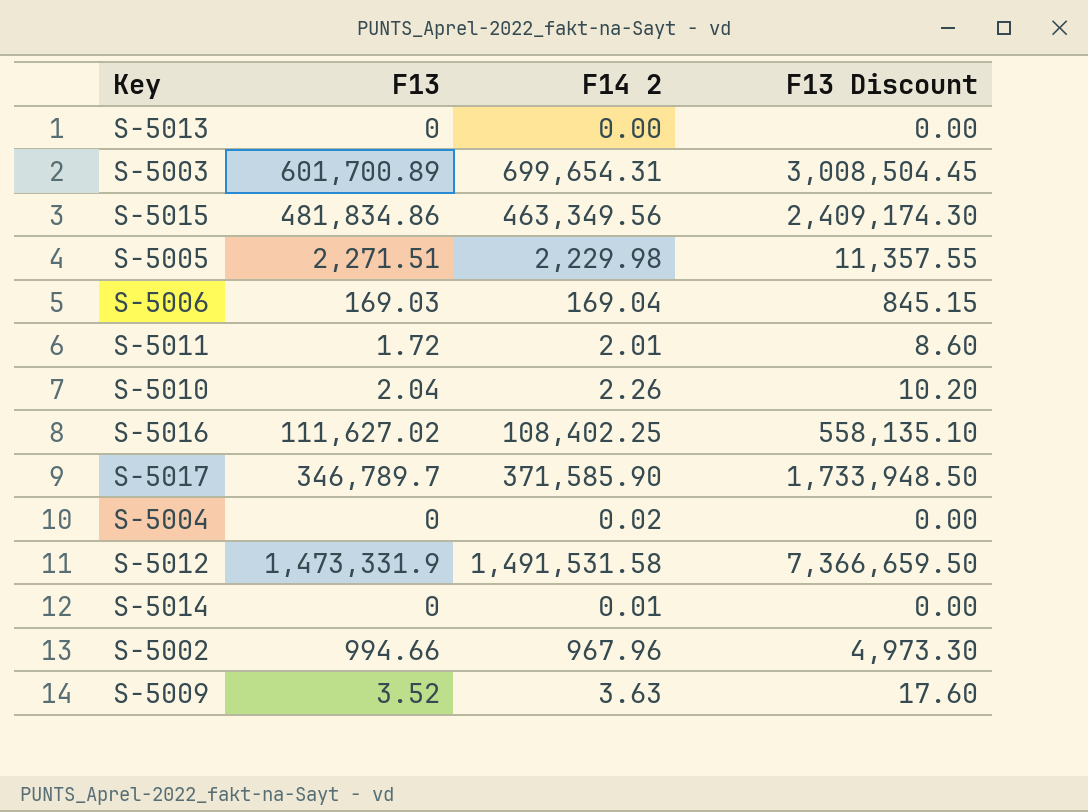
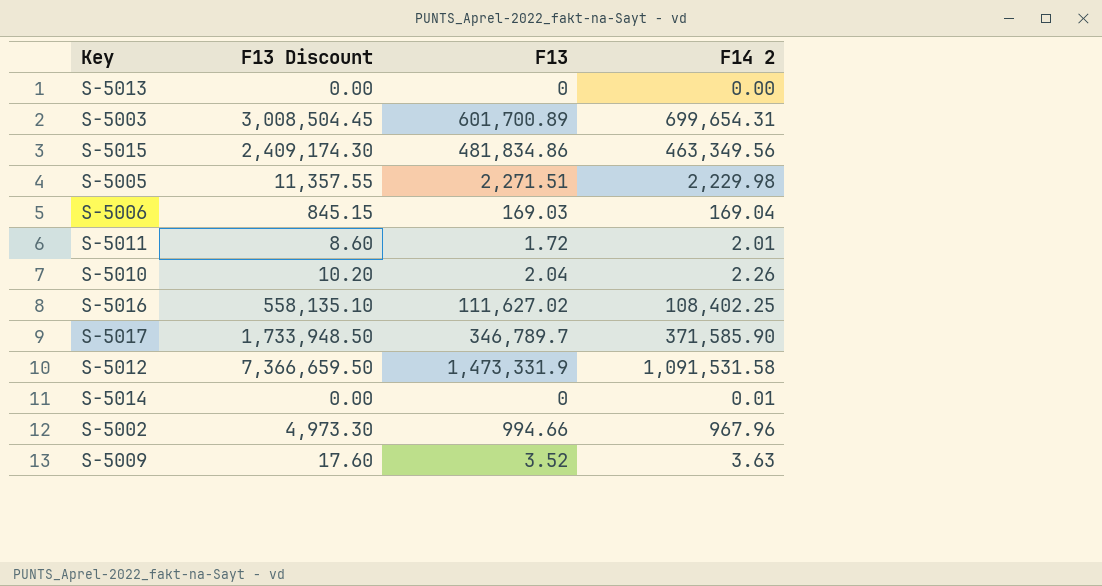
column F13 Discount | position: 4 -> 2
row S-5004: 0 | 0.02 | 0.00 -> none
S-5012 | F14 2: 1,491,531.58 -> 1,091,531.58

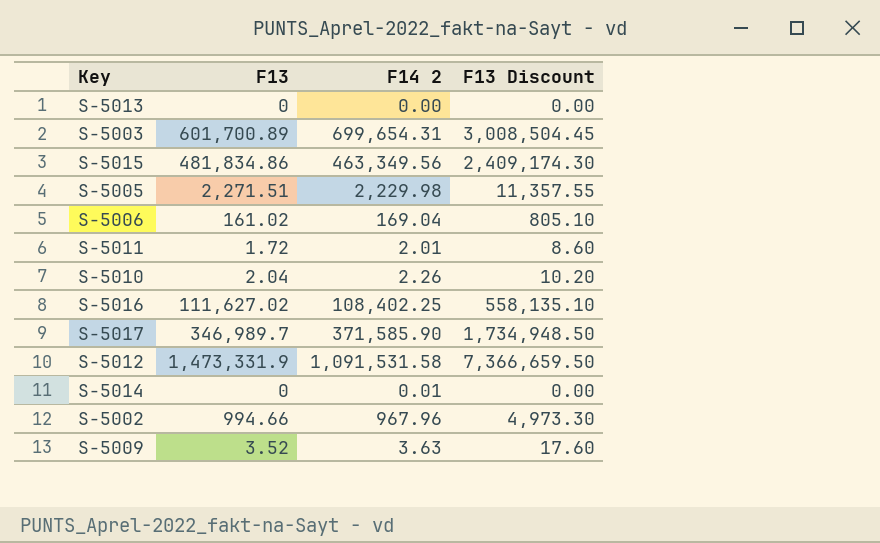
column F13 Discount | position: 2 -> 4
S-5006 | F13: 169.03 -> 161.02
S-5006 | F13 Discount: 845.15 -> 805.10
S-5017 | F13: 346,789.7 -> 346,989.7
S-5017 | F13 Discount: 1,733,948.50 -> 1,734,948.50

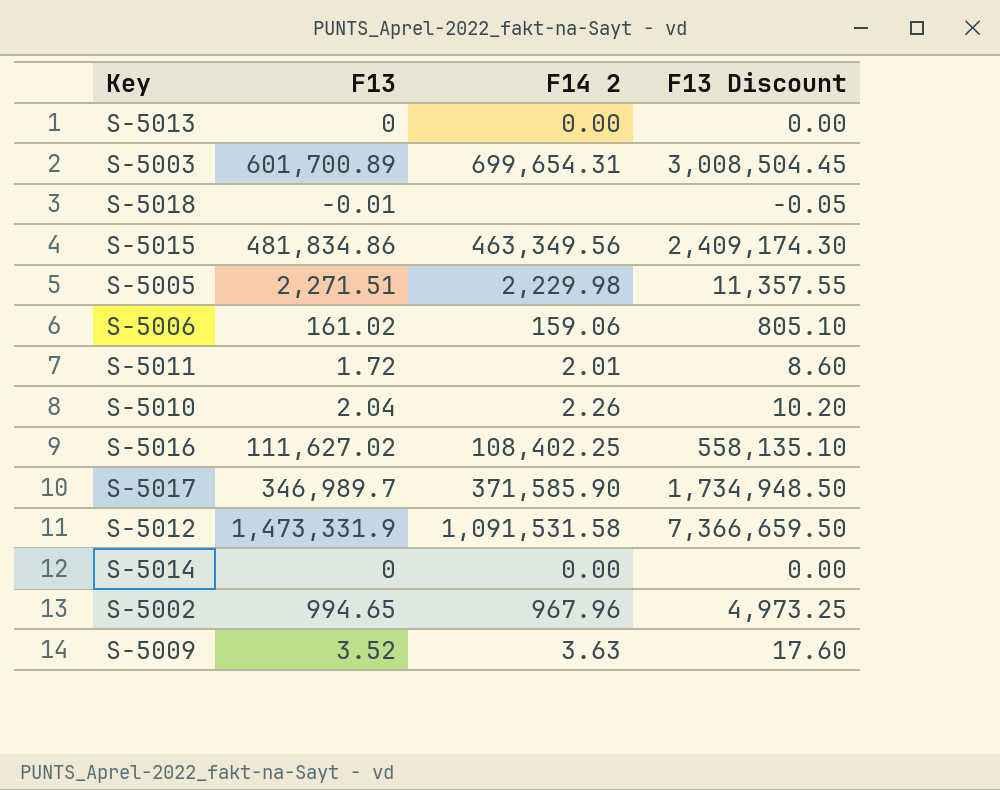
row S-5018: none -> -0.01 | none | -0.05
S-5006 | F14 2: 169.04 -> 159.06
S-5014 | F14 2: 0.01 -> 0.00
S-5002 | F13: 994.66 -> 994.65
S-5002 | F13 Discount: 4,973.30 -> 4,973.25

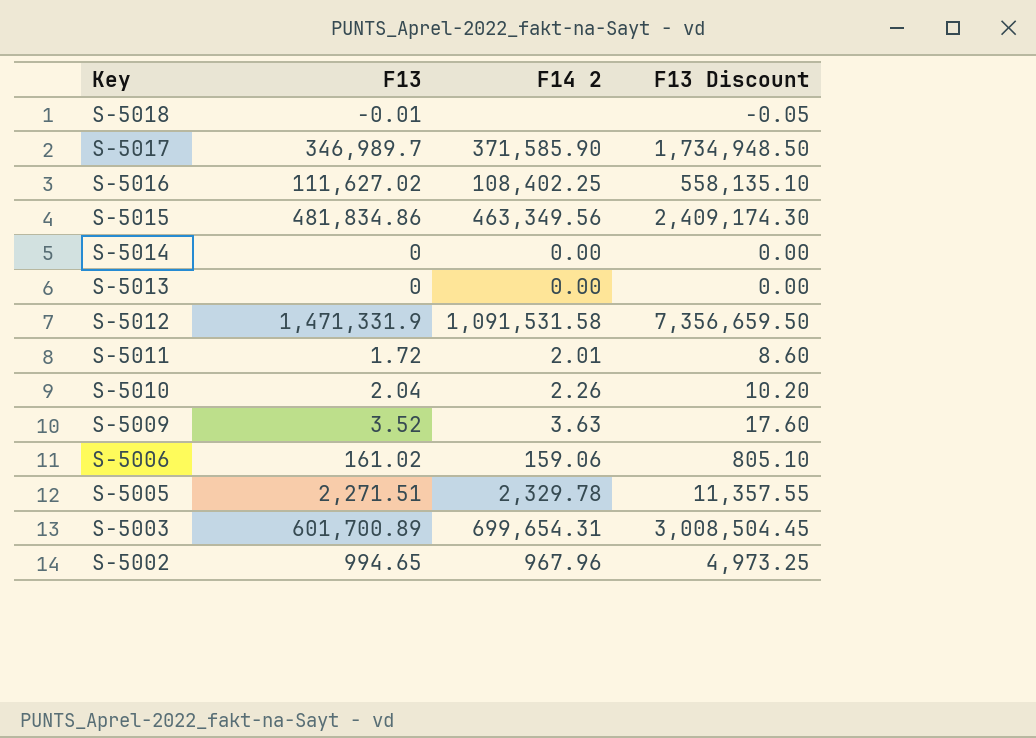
row order: none -> Key descending
S-5012 | F13: 1,473,331.9 -> 1,471,331.9
S-5012 | F13 Discount: 7,366,659.50 -> 7,356,659.50
S-5005 | F14 2: 2,229.98 -> 2,329.78

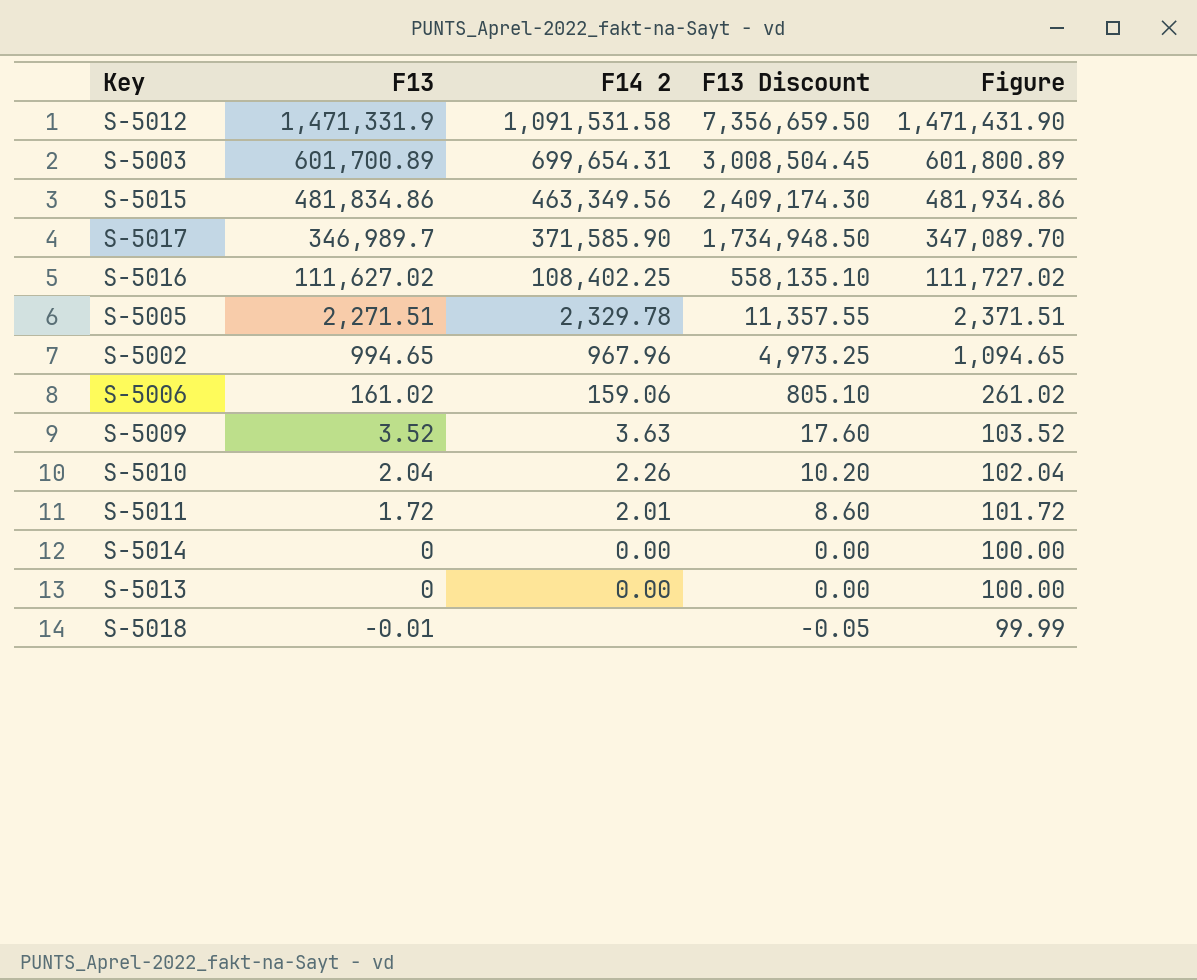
row order: Key descending -> F13 descending
column Figure | formula: none -> [F13] + 100

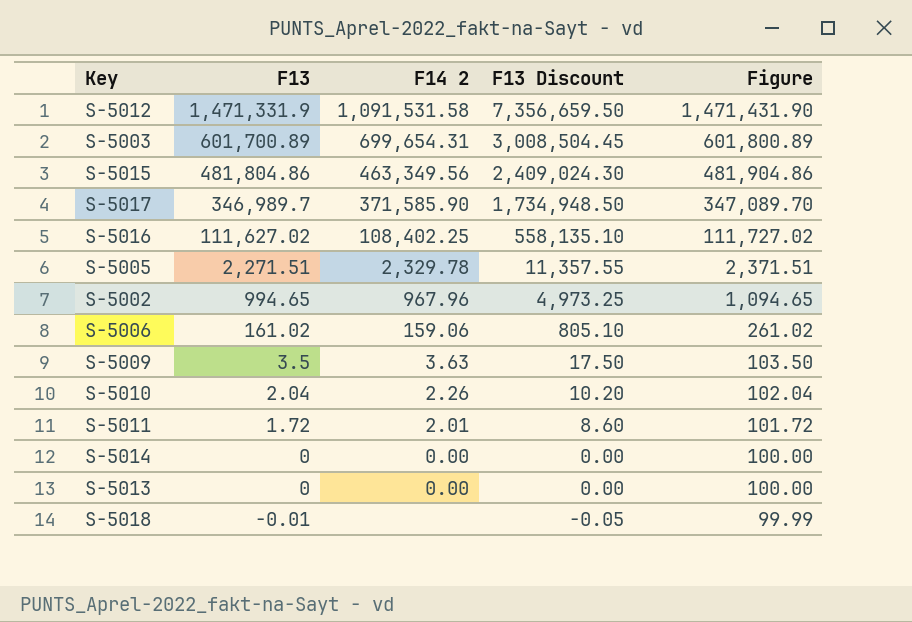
S-5015 | F13: 481,834.86 -> 481,804.86
S-5015 | F13 Discount: 2,409,174.30 -> 2,409,024.30
S-5015 | Figure: 481,934.86 -> 481,904.86
S-5009 | F13: 3.52 -> 3.5
S-5009 | F13 Discount: 17.60 -> 17.50
S-5009 | Figure: 103.52 -> 103.50

